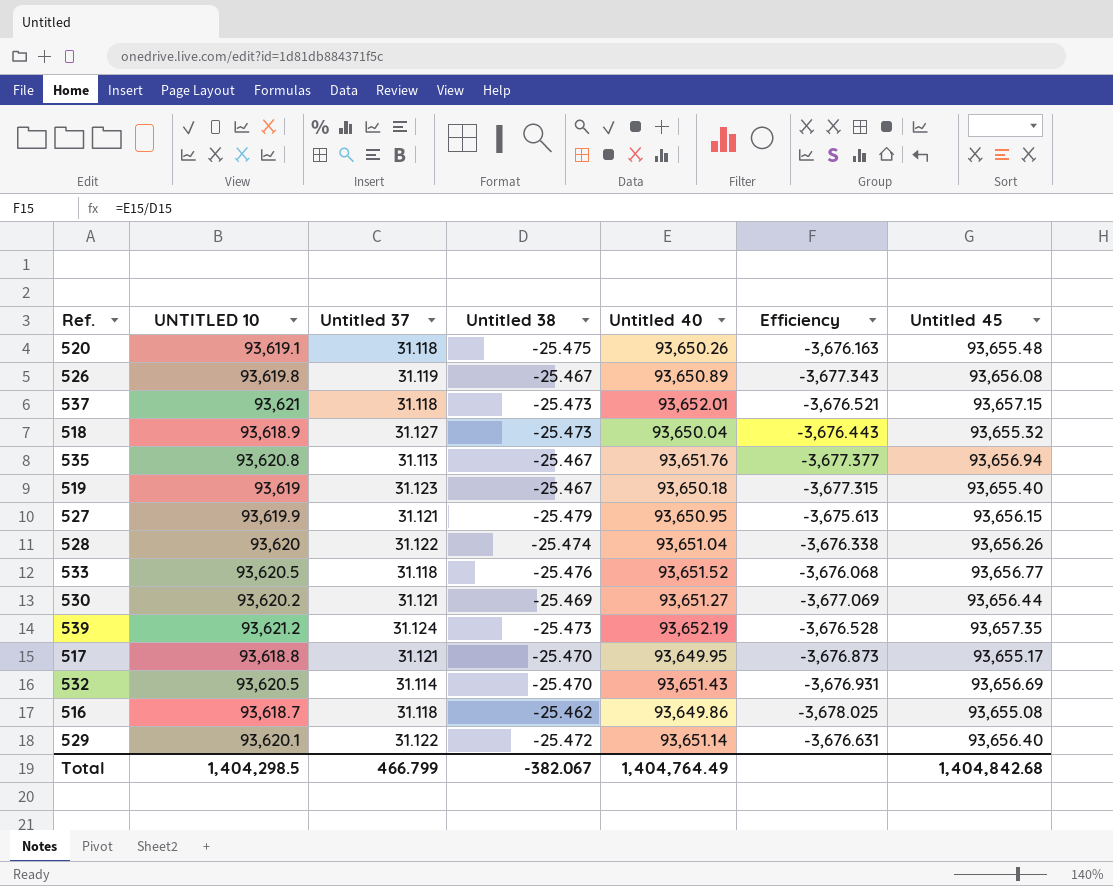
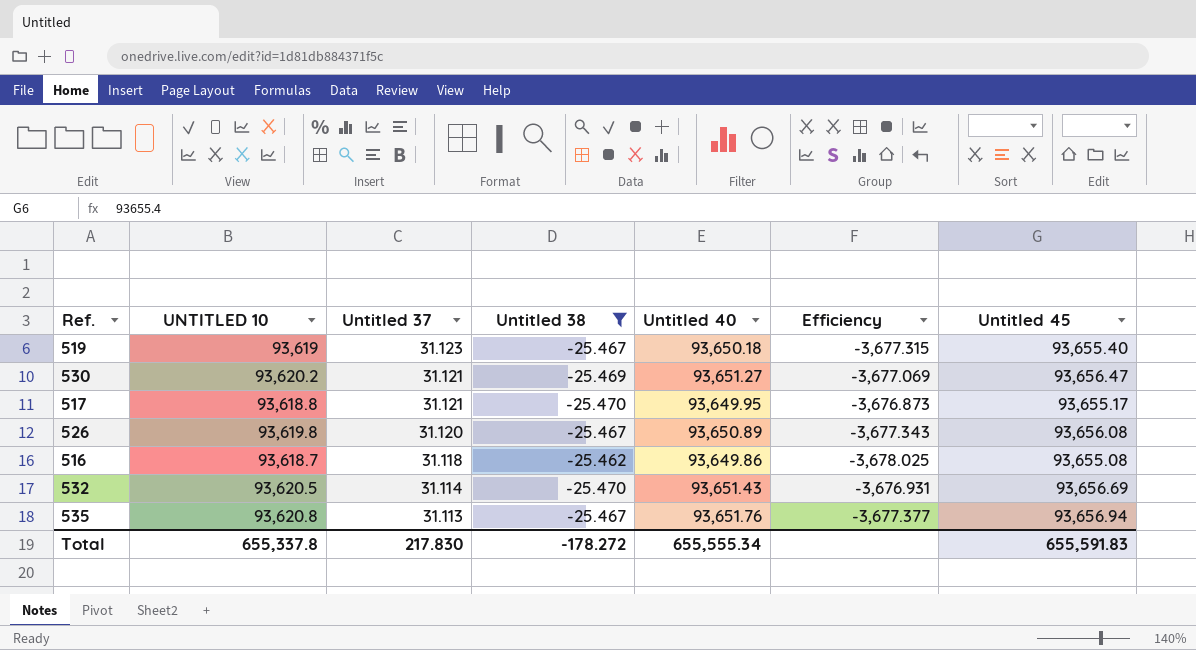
filter: none -> Untitled 38 >= -25.470
row order: none -> Untitled 37 descending
530 | Untitled 45: 93,656.44 -> 93,656.47
526 | Untitled 37: 31.119 -> 31.120
Total | UNTITLED 10: 1,404,298.5 -> 655,337.8
Total | Untitled 37: 466.799 -> 217.830
Total | Untitled 38: -382.067 -> -178.272
Total | Untitled 40: 1,404,764.49 -> 655,555.34
Total | Untitled 45: 1,404,842.68 -> 655,591.83

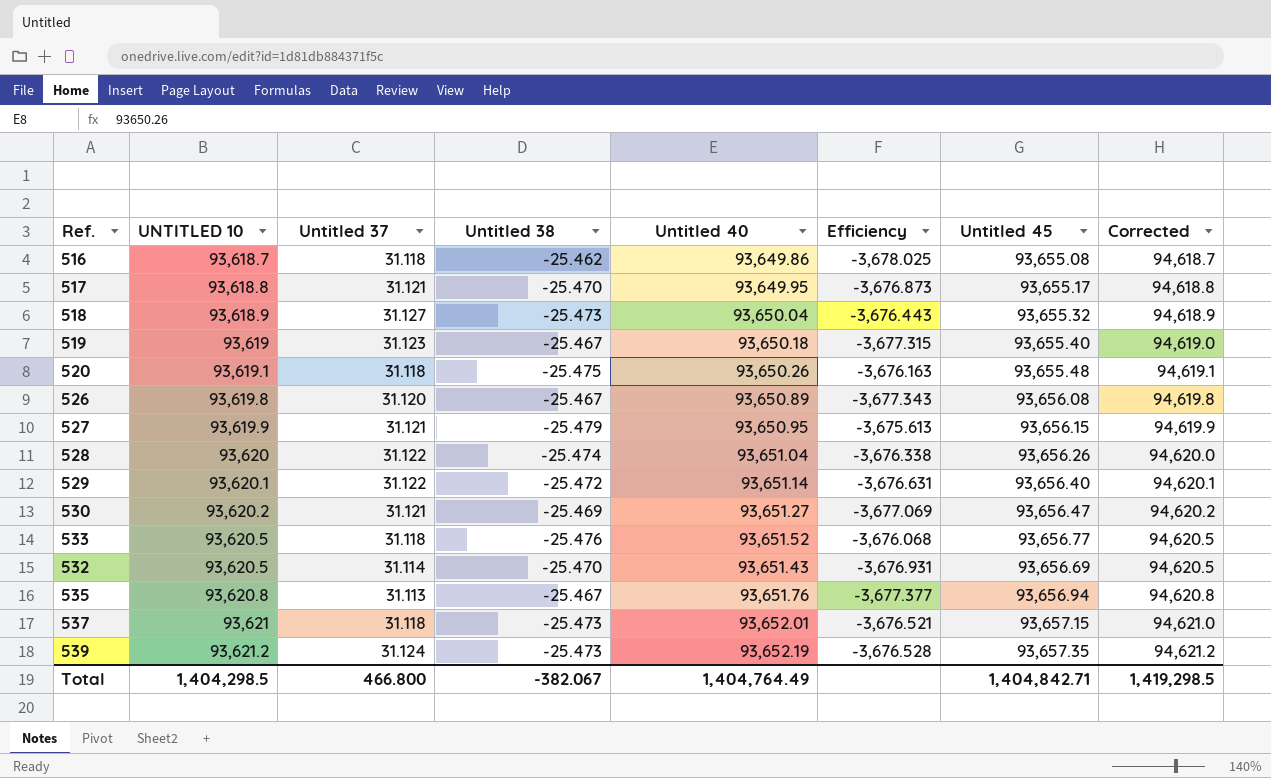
filter: Untitled 38 >= -25.470 -> none
row order: Untitled 37 descending -> UNTITLED 10 ascending
column Corrected | formula: none -> [UNTITLED 10] + 1000
Total | UNTITLED 10: 655,337.8 -> 1,404,298.5
Total | Untitled 37: 217.830 -> 466.800
Total | Untitled 38: -178.272 -> -382.067
Total | Untitled 40: 655,555.34 -> 1,404,764.49
Total | Untitled 45: 655,591.83 -> 1,404,842.71

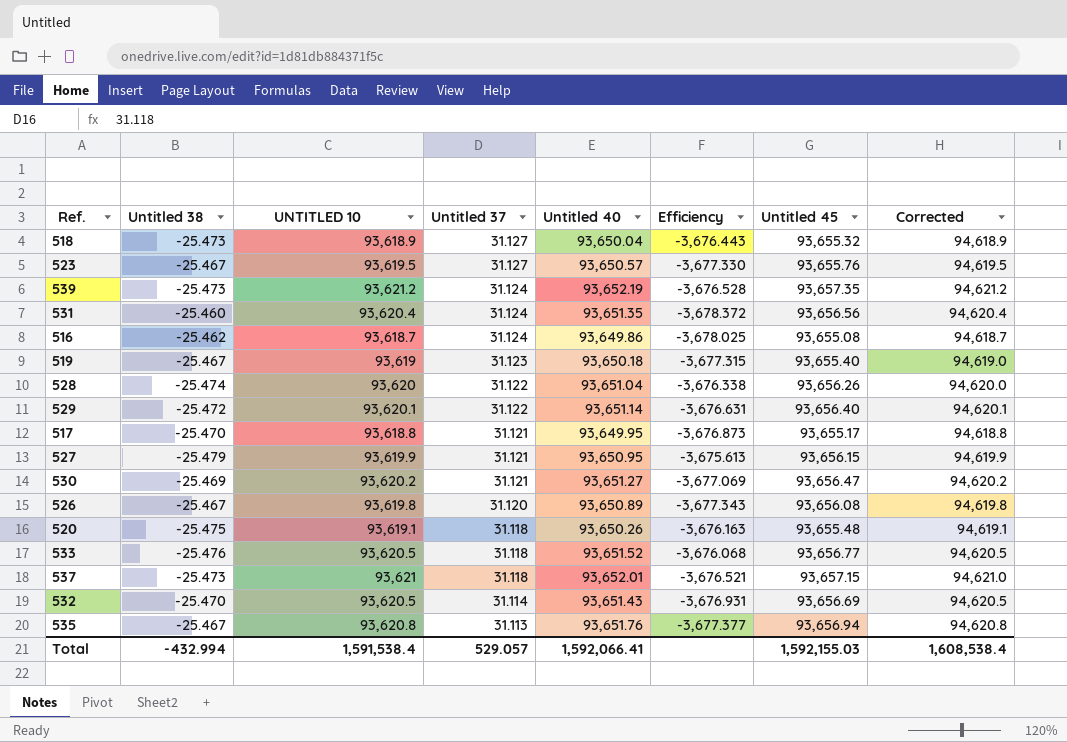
row order: UNTITLED 10 ascending -> Untitled 37 descending
column Untitled 38 | position: 4 -> 2
row 523: none -> -25.467 | 93,619.5 | 31.127 | 93,650.57 | -3,677.330 | 93,655.76 | 94,619.5
row 531: none -> -25.460 | 93,620.4 | 31.124 | 93,651.35 | -3,678.372 | 93,656.56 | 94,620.4
516 | Untitled 37: 31.118 -> 31.124
Total | Untitled 38: -382.067 -> -432.994
Total | UNTITLED 10: 1,404,298.5 -> 1,591,538.4
Total | Untitled 37: 466.800 -> 529.057
Total | Untitled 40: 1,404,764.49 -> 1,592,066.41
Total | Untitled 45: 1,404,842.71 -> 1,592,155.03
Total | Corrected: 1,419,298.5 -> 1,608,538.4

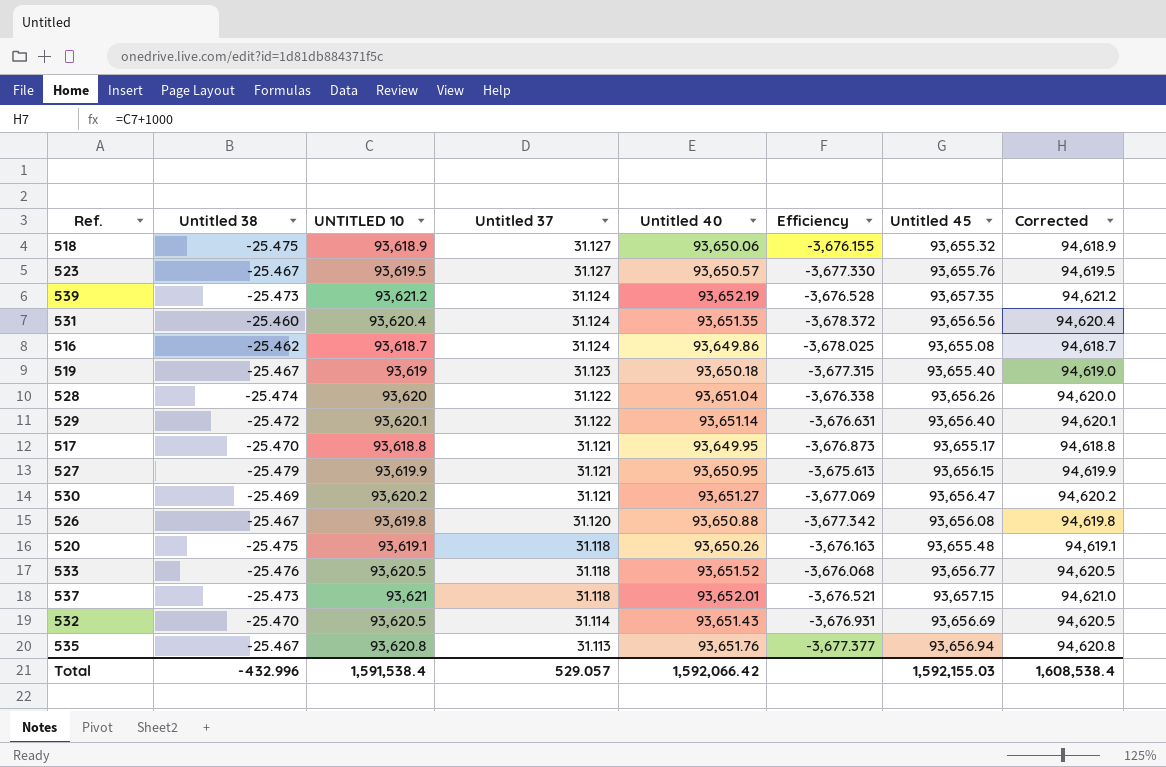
518 | Untitled 38: -25.473 -> -25.475
518 | Untitled 40: 93,650.04 -> 93,650.06
518 | Efficiency: -3,676.443 -> -3,676.155
526 | Untitled 40: 93,650.89 -> 93,650.88
526 | Efficiency: -3,677.343 -> -3,677.342
Total | Untitled 38: -432.994 -> -432.996
Total | Untitled 40: 1,592,066.41 -> 1,592,066.42

